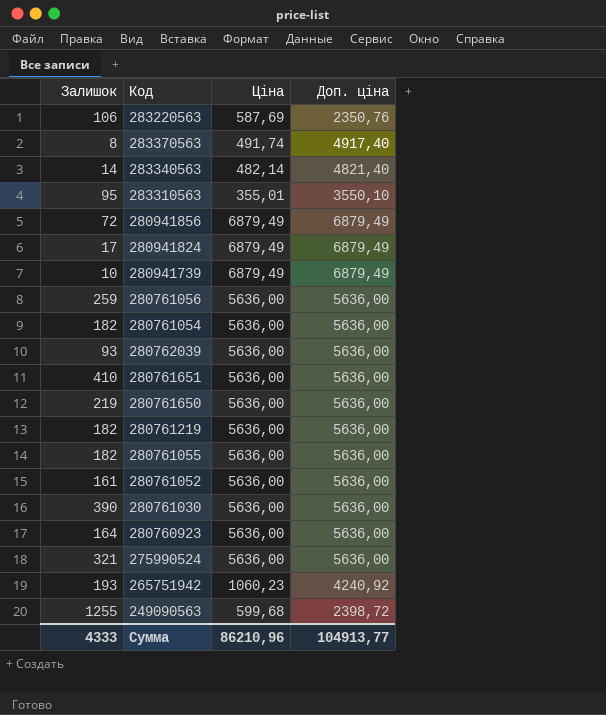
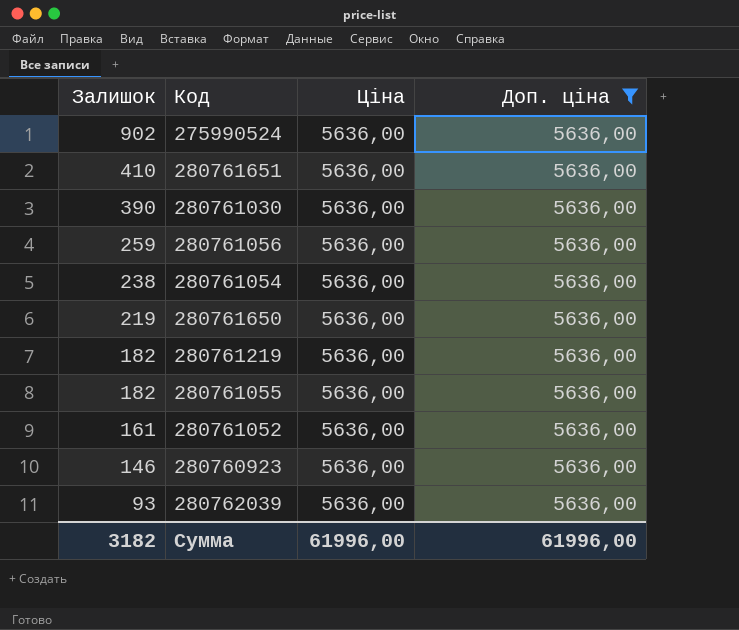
filter: none -> Доп. ціна = 5636,00
row order: none -> Залишок descending
275990524 | Залишок: 321 -> 902
280761054 | Залишок: 182 -> 238
280760923 | Залишок: 164 -> 146
Сумма | Залишок: 4333 -> 3182
Сумма | Ціна: 86210,96 -> 61996,00
Сумма | Доп. ціна: 104913,77 -> 61996,00

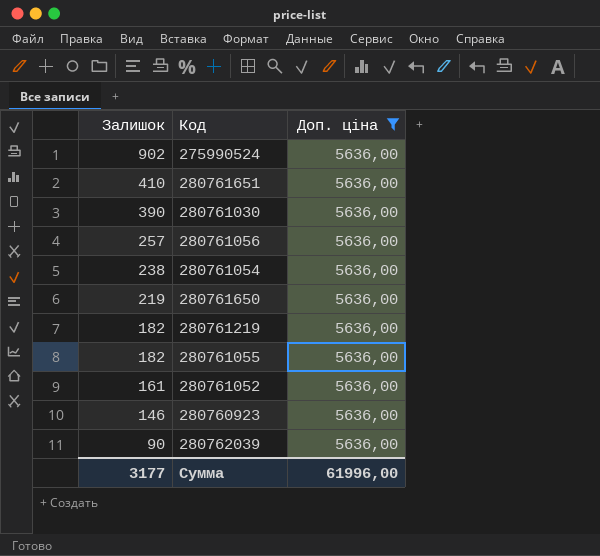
column Ціна | position: 3 -> none
280761056 | Залишок: 259 -> 257
280762039 | Залишок: 93 -> 90
Сумма | Залишок: 3182 -> 3177

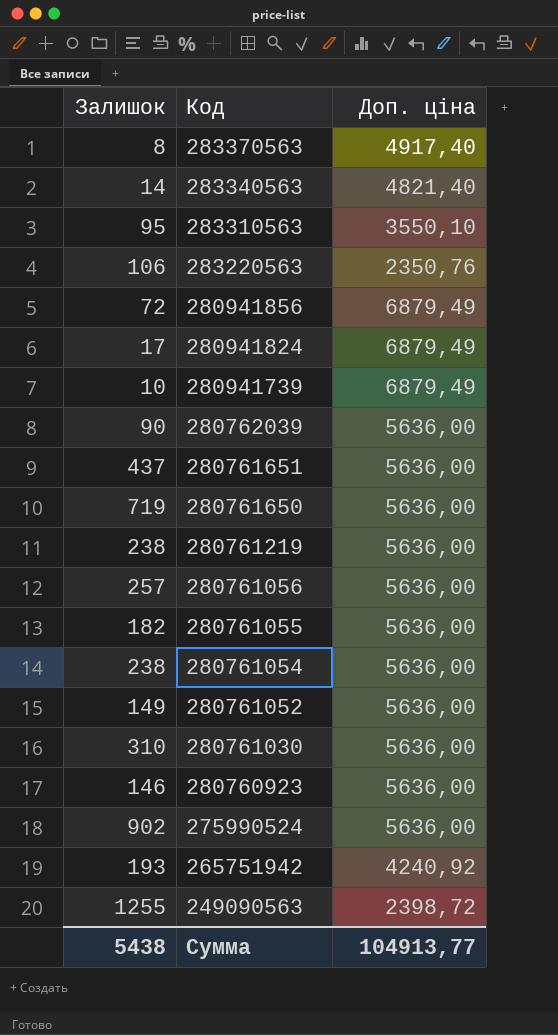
filter: Доп. ціна = 5636,00 -> none
row order: Залишок descending -> Код descending
280761651 | Залишок: 410 -> 437
280761650 | Залишок: 219 -> 719
280761219 | Залишок: 182 -> 238
280761052 | Залишок: 161 -> 149
280761030 | Залишок: 390 -> 310
Сумма | Залишок: 3177 -> 5438
Сумма | Доп. ціна: 61996,00 -> 104913,77

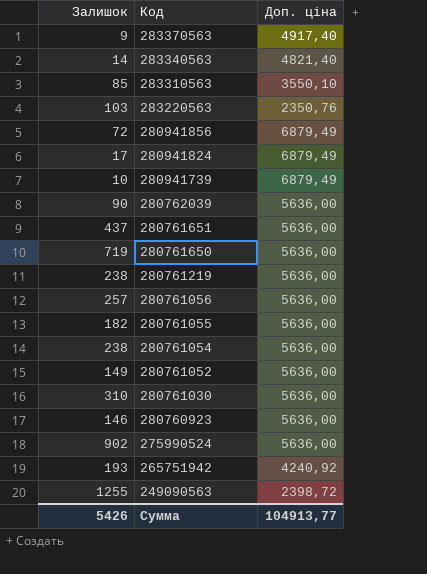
283370563 | Залишок: 8 -> 9
283310563 | Залишок: 95 -> 85
283220563 | Залишок: 106 -> 103
Сумма | Залишок: 5438 -> 5426

